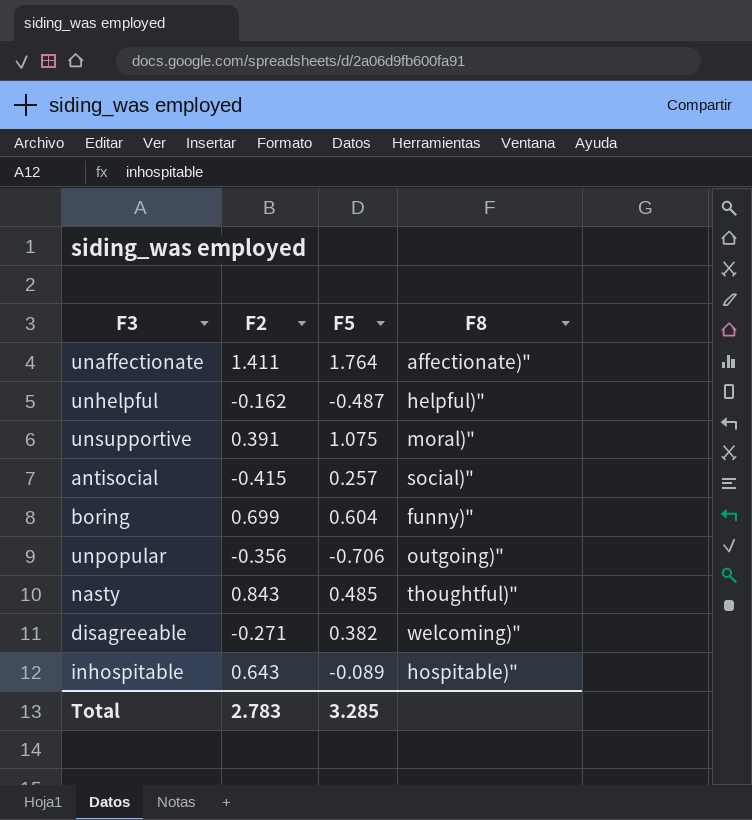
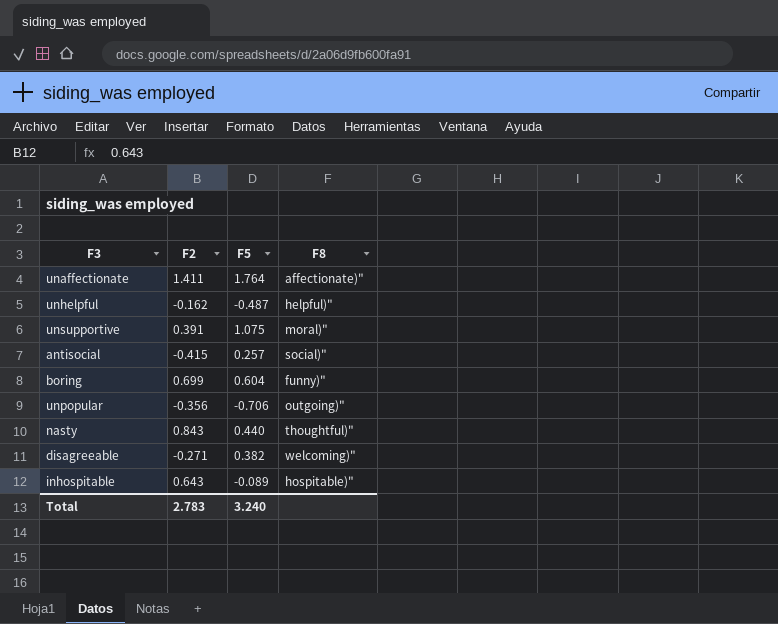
nasty | F5: 0.485 -> 0.440
Total | F5: 3.285 -> 3.240

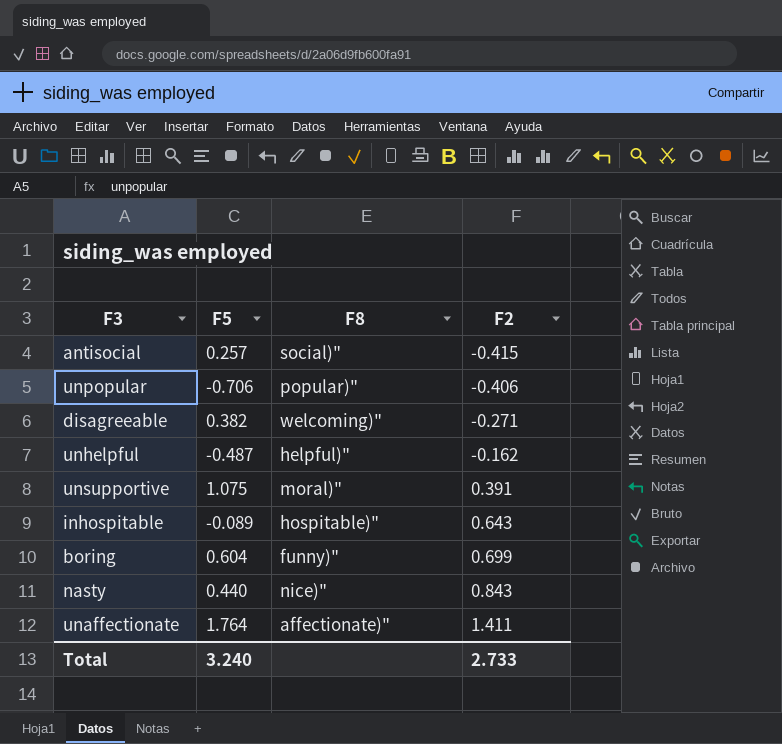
row order: none -> F2 ascending
column F2 | position: 2 -> 4
unpopular | F8: outgoing)" -> popular)"
unpopular | F2: -0.356 -> -0.406
nasty | F8: thoughtful)" -> nice)"
Total | F2: 2.783 -> 2.733

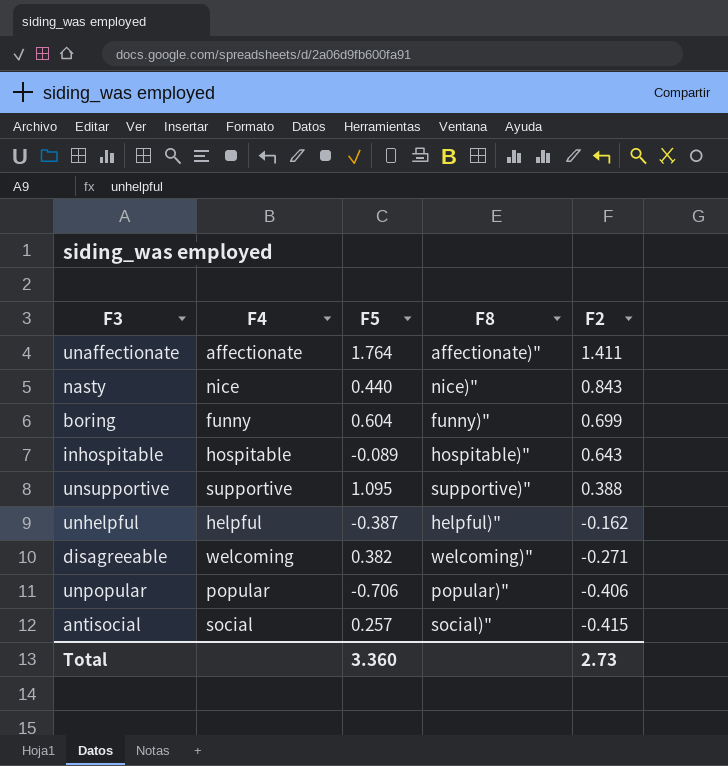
row order: F2 ascending -> F2 descending
column F4 | position: none -> 2
unsupportive | F5: 1.075 -> 1.095
unsupportive | F8: moral)" -> supportive)"
unsupportive | F2: 0.391 -> 0.388
unhelpful | F5: -0.487 -> -0.387
Total | F5: 3.240 -> 3.360
Total | F2: 2.733 -> 2.73

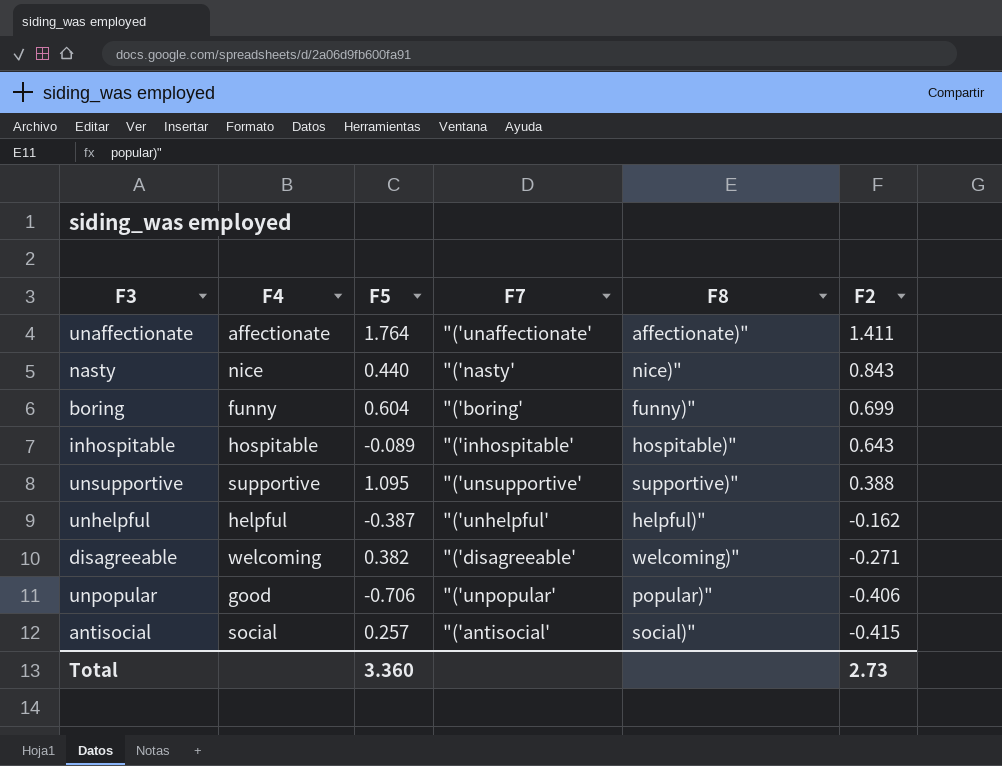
column F7 | position: none -> 4
unpopular | F4: popular -> good

